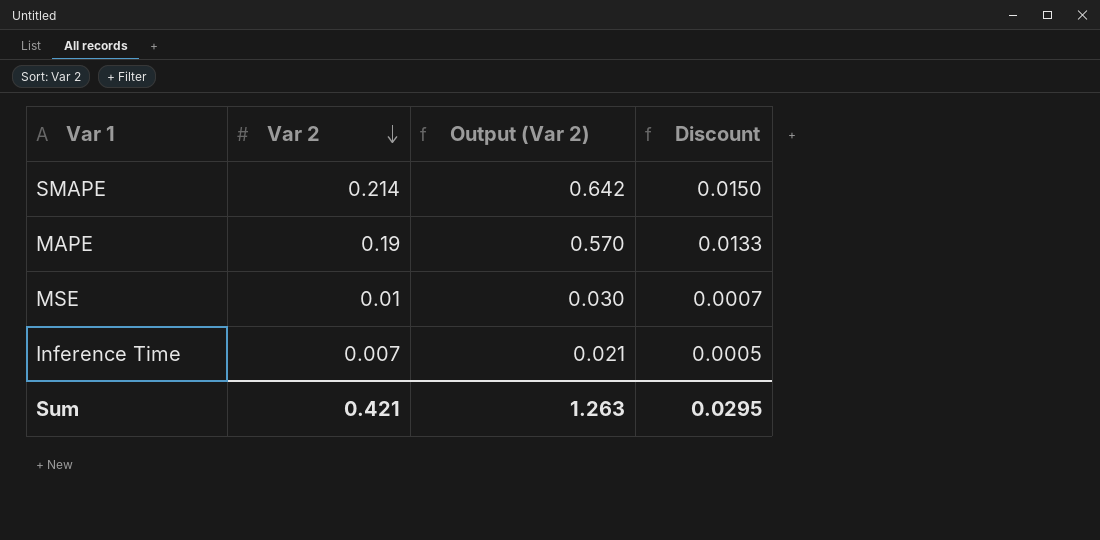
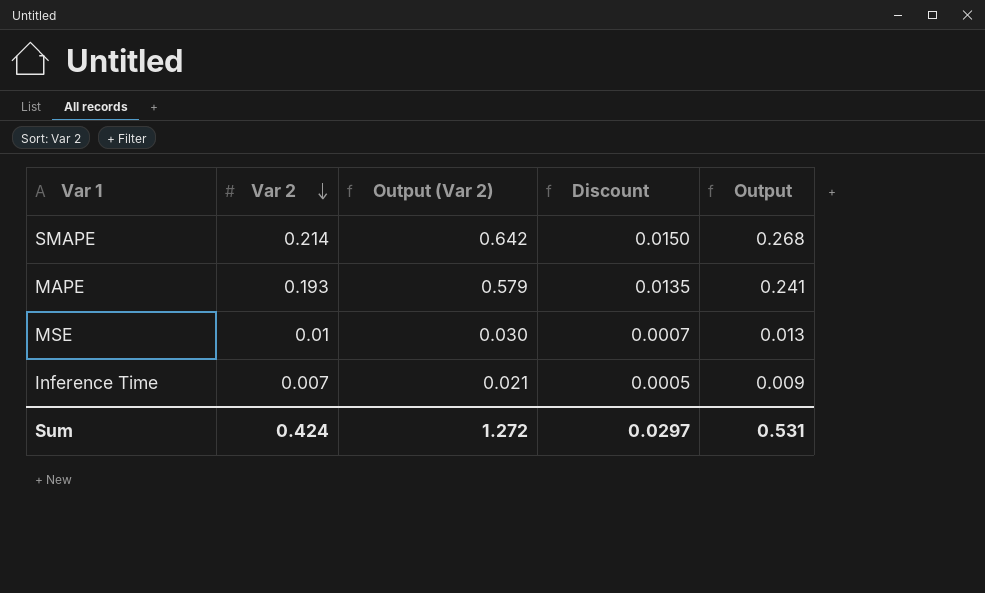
column Output | formula: none -> [Var 2] * 1.25
MAPE | Var 2: 0.19 -> 0.193
MAPE | Output (Var 2): 0.570 -> 0.579
MAPE | Discount: 0.0133 -> 0.0135
Sum | Var 2: 0.421 -> 0.424
Sum | Output (Var 2): 1.263 -> 1.272
Sum | Discount: 0.0295 -> 0.0297

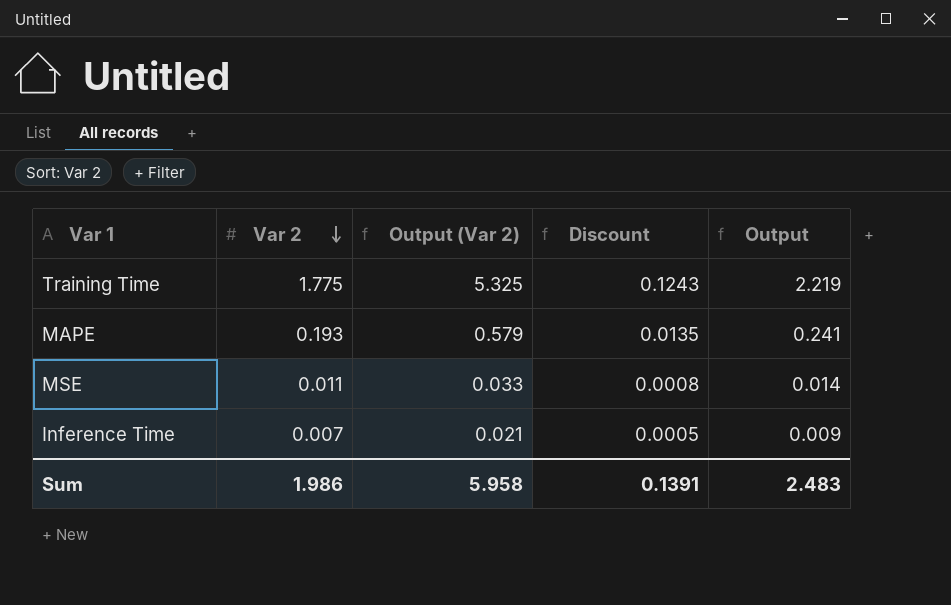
row SMAPE: 0.214 | 0.642 | 0.0150 | 0.268 -> none
row Training Time: none -> 1.775 | 5.325 | 0.1243 | 2.219
MSE | Var 2: 0.01 -> 0.011
MSE | Output (Var 2): 0.030 -> 0.033
MSE | Discount: 0.0007 -> 0.0008
MSE | Output: 0.013 -> 0.014
Sum | Var 2: 0.424 -> 1.986
Sum | Output (Var 2): 1.272 -> 5.958
Sum | Discount: 0.0297 -> 0.1391
Sum | Output: 0.531 -> 2.483

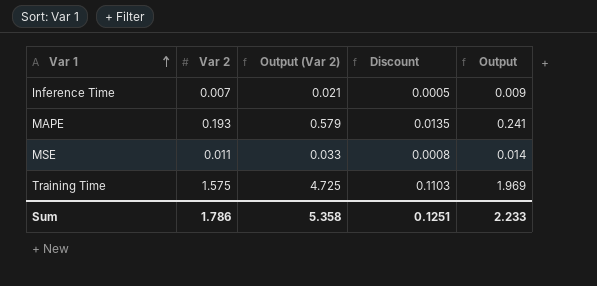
row order: Var 2 descending -> Var 1 ascending
Training Time | Var 2: 1.775 -> 1.575
Training Time | Output (Var 2): 5.325 -> 4.725
Training Time | Discount: 0.1243 -> 0.1103
Training Time | Output: 2.219 -> 1.969
Sum | Var 2: 1.986 -> 1.786
Sum | Output (Var 2): 5.958 -> 5.358
Sum | Discount: 0.1391 -> 0.1251
Sum | Output: 2.483 -> 2.233

